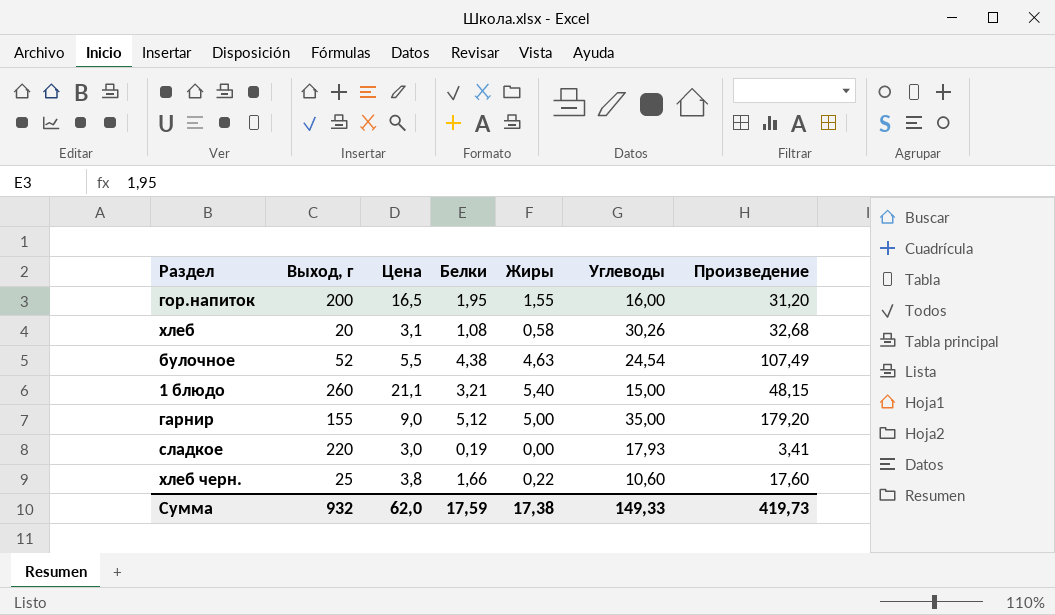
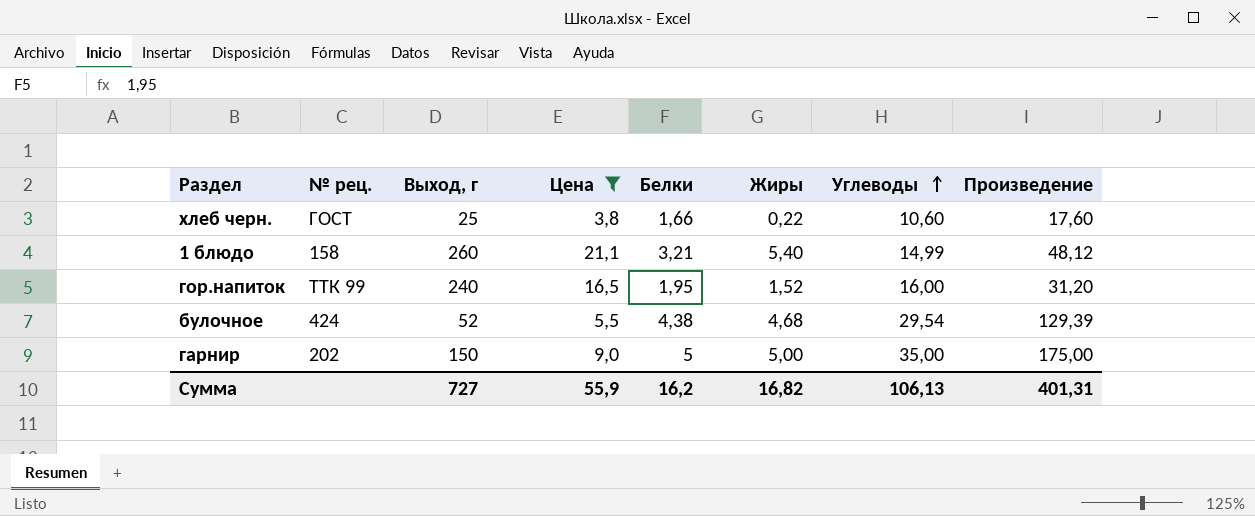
filter: none -> Цена >= 3,8
row order: none -> Углеводы ascending
column № рец. | position: none -> 2
1 блюдо | Углеводы: 15,00 -> 14,99
1 блюдо | Произведение: 48,15 -> 48,12
гор.напиток | Выход, г: 200 -> 240
гор.напиток | Жиры: 1,55 -> 1,52
булочное | Жиры: 4,63 -> 4,68
булочное | Углеводы: 24,54 -> 29,54
булочное | Произведение: 107,49 -> 129,39
гарнир | Выход, г: 155 -> 150
гарнир | Белки: 5,12 -> 5
гарнир | Произведение: 179,20 -> 175,00
Сумма | Выход, г: 932 -> 727
Сумма | Цена: 62,0 -> 55,9
Сумма | Белки: 17,59 -> 16,2
Сумма | Жиры: 17,38 -> 16,82
Сумма | Углеводы: 149,33 -> 106,13
Сумма | Произведение: 419,73 -> 401,31

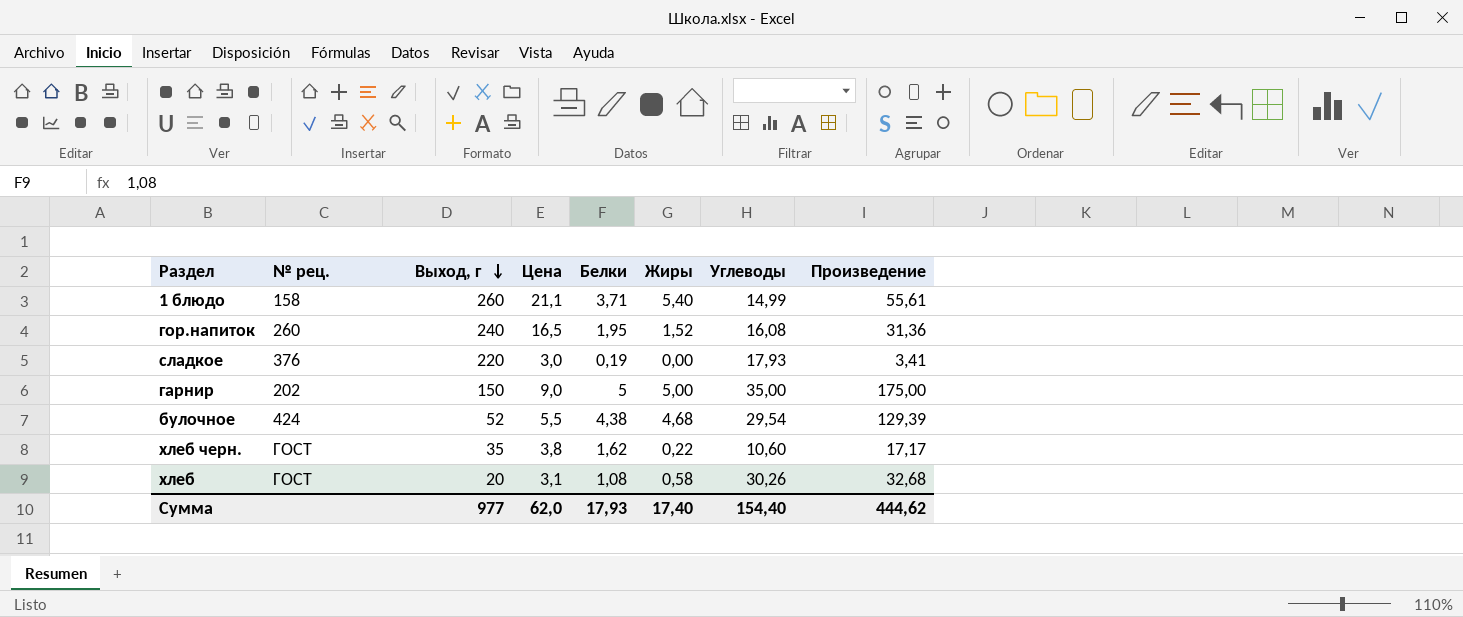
filter: Цена >= 3,8 -> none
row order: Углеводы ascending -> Выход, г descending
1 блюдо | Белки: 3,21 -> 3,71
1 блюдо | Произведение: 48,12 -> 55,61
гор.напиток | № рец.: ТТК 99 -> 260
гор.напиток | Углеводы: 16,00 -> 16,08
гор.напиток | Произведение: 31,20 -> 31,36
хлеб черн. | Выход, г: 25 -> 35
хлеб черн. | Белки: 1,66 -> 1,62
хлеб черн. | Произведение: 17,60 -> 17,17
Сумма | Выход, г: 727 -> 977
Сумма | Цена: 55,9 -> 62,0
Сумма | Белки: 16,2 -> 17,93
Сумма | Жиры: 16,82 -> 17,40
Сумма | Углеводы: 106,13 -> 154,40
Сумма | Произведение: 401,31 -> 444,62

